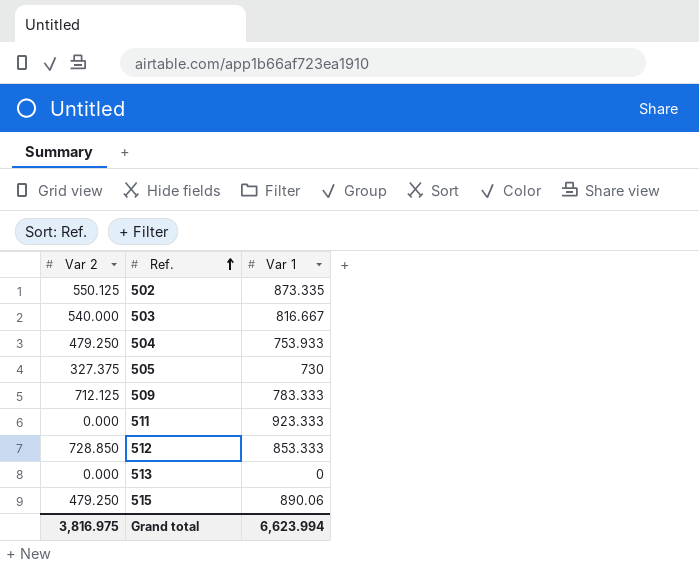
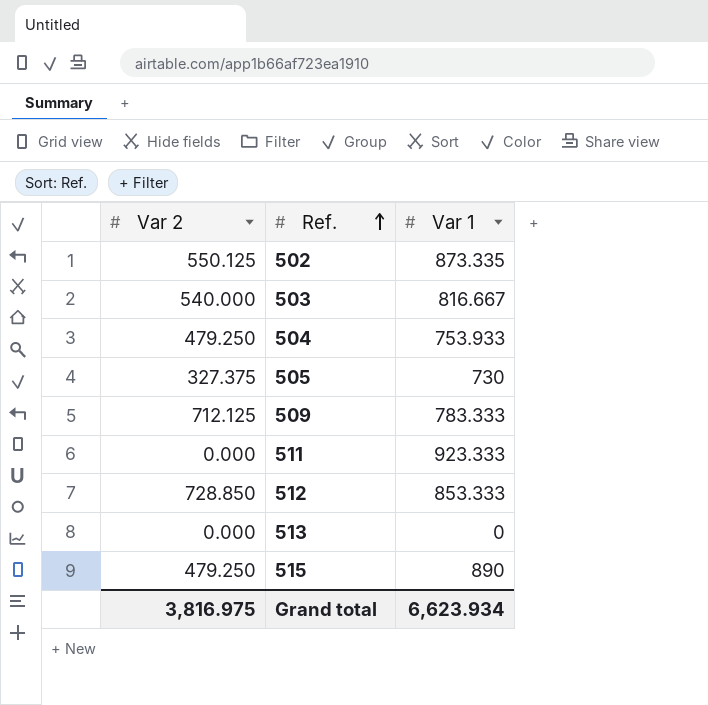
515 | Var 1: 890.06 -> 890
Grand total | Var 1: 6,623.994 -> 6,623.934

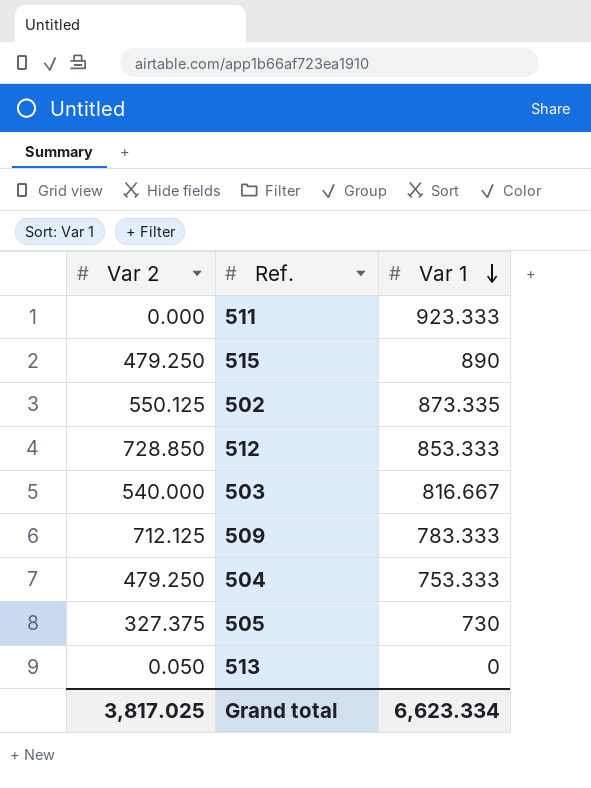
row order: Ref. ascending -> Var 1 descending
504 | Var 1: 753.933 -> 753.333
513 | Var 2: 0.000 -> 0.050
Grand total | Var 2: 3,816.975 -> 3,817.025
Grand total | Var 1: 6,623.934 -> 6,623.334

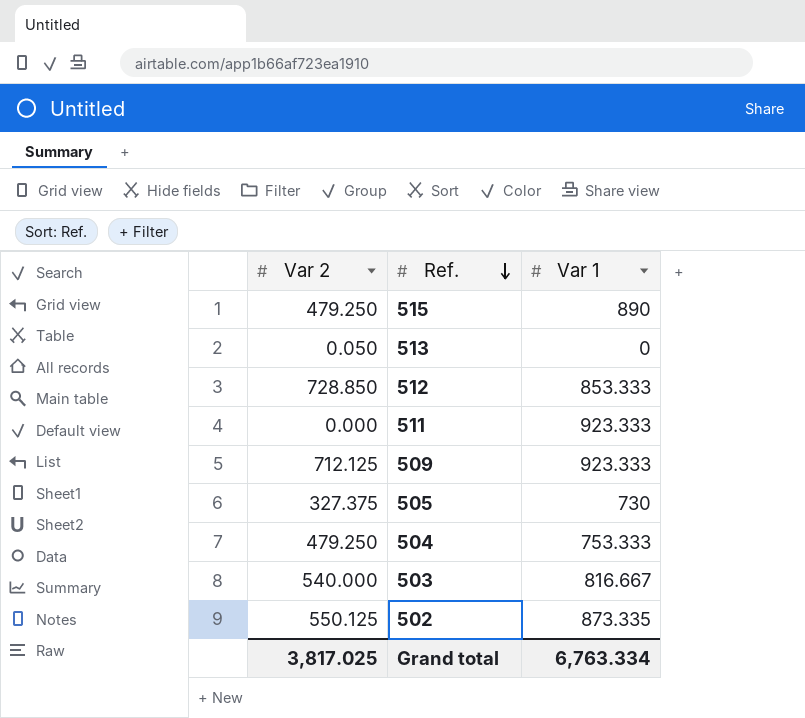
row order: Var 1 descending -> Ref. descending
509 | Var 1: 783.333 -> 923.333
Grand total | Var 1: 6,623.334 -> 6,763.334

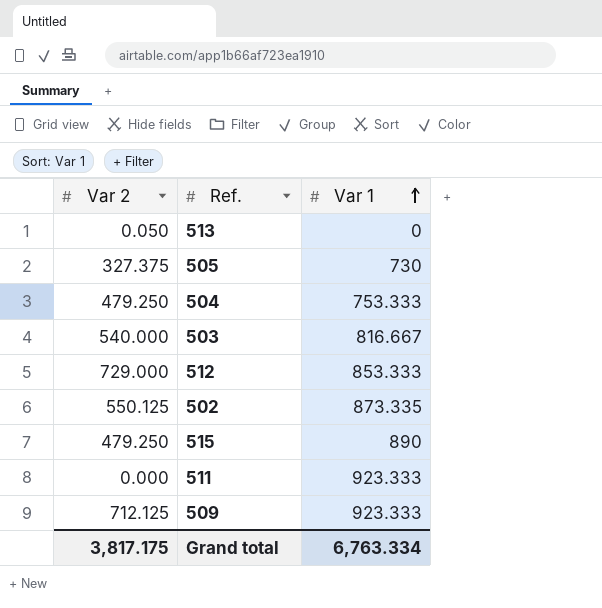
row order: Ref. descending -> Var 1 ascending
512 | Var 2: 728.850 -> 729.000
Grand total | Var 2: 3,817.025 -> 3,817.175

